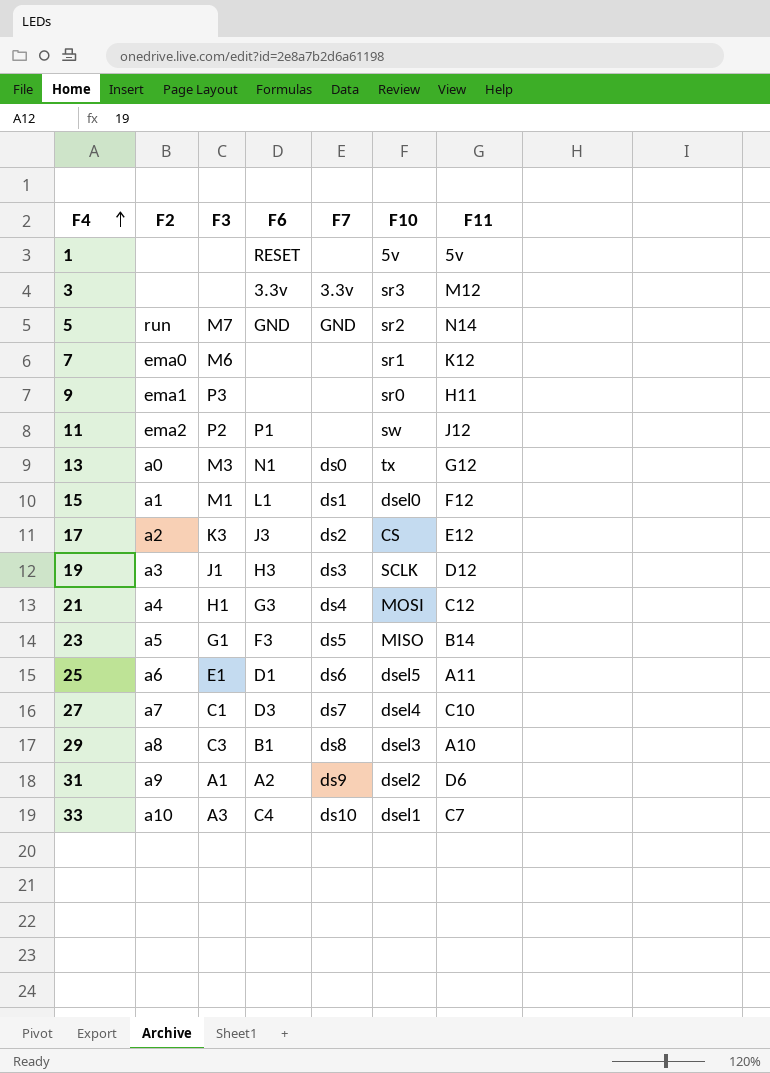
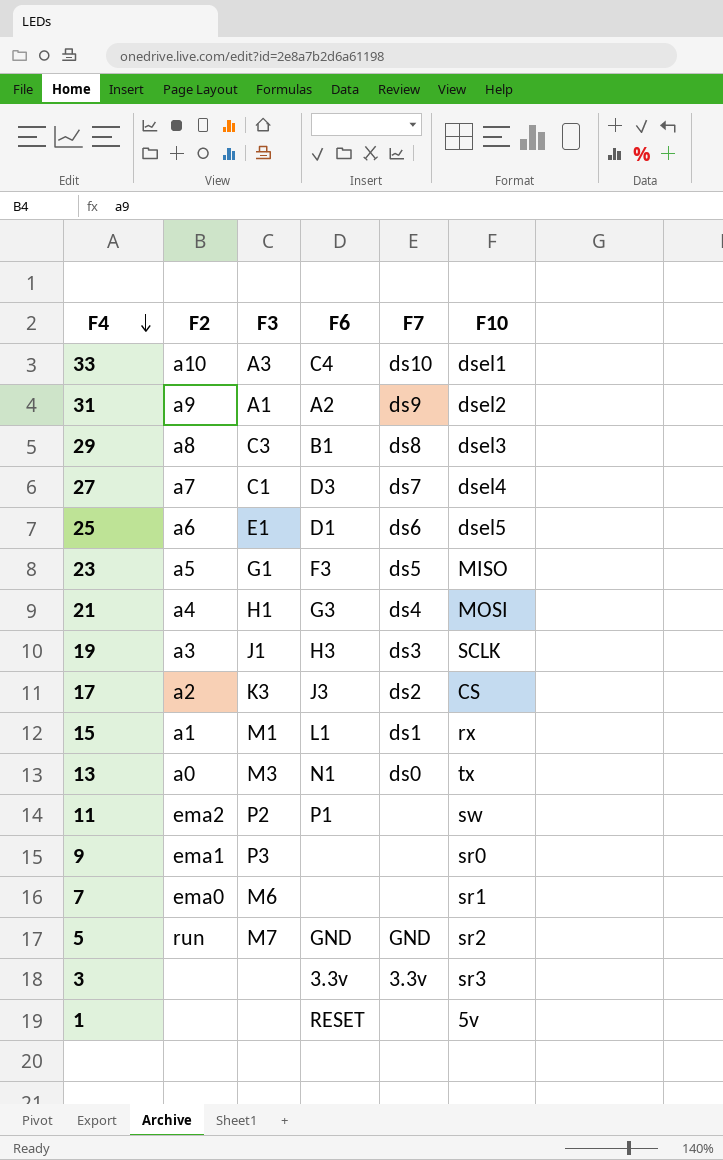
row order: F4 ascending -> F4 descending
column F11 | position: 7 -> none
15 | F10: dsel0 -> rx

